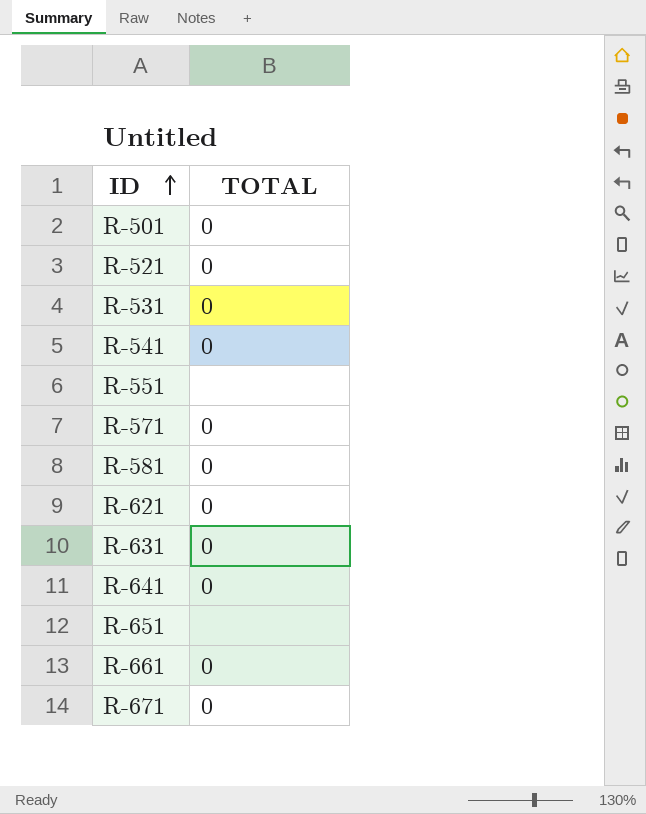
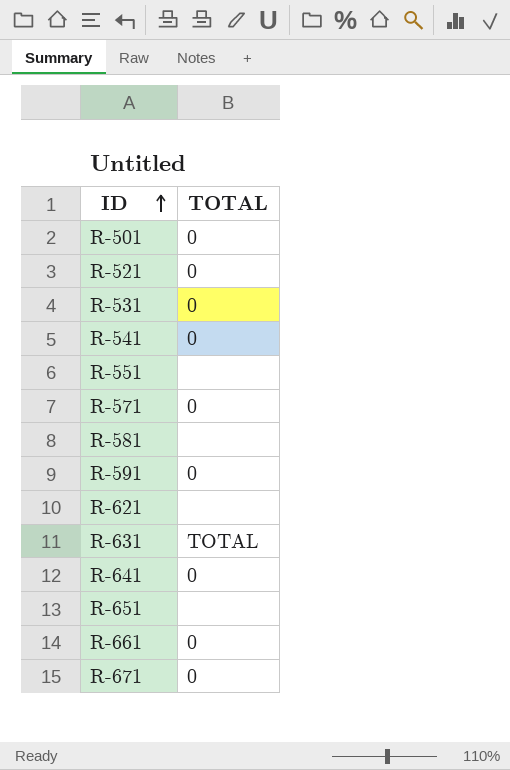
R-581 | TOTAL: 0 -> none
row R-591: none -> 0
R-621 | TOTAL: 0 -> none
R-631 | TOTAL: 0 -> TOTAL

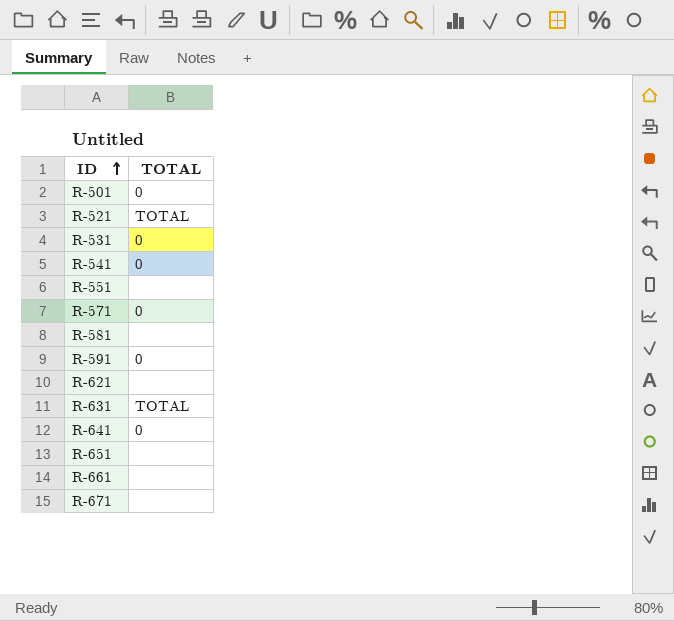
R-521 | TOTAL: 0 -> TOTAL
R-661 | TOTAL: 0 -> none
R-671 | TOTAL: 0 -> none

